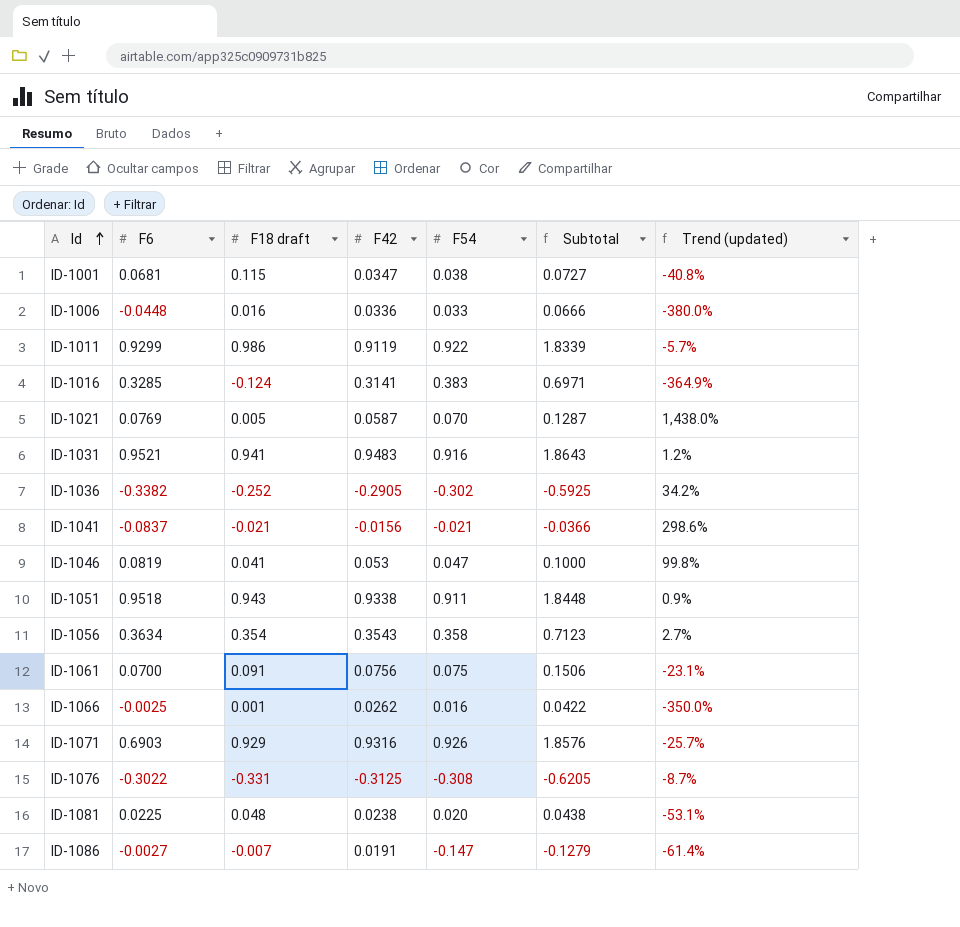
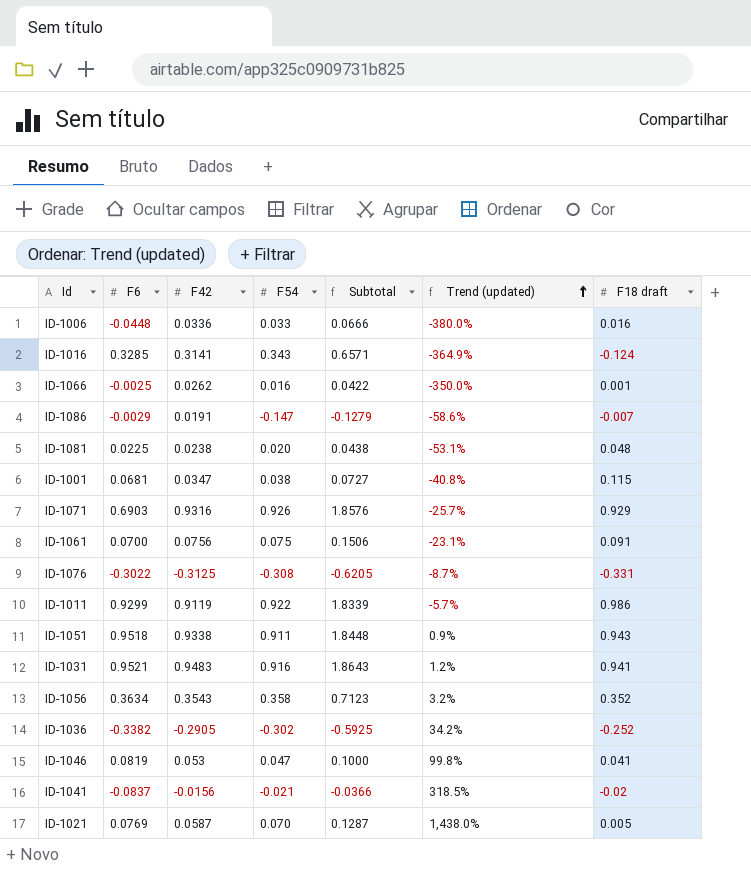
row order: Id ascending -> Trend (updated) ascending
column F18 draft | position: 3 -> 7
ID-1016 | F54: 0.383 -> 0.343
ID-1016 | Subtotal: 0.6971 -> 0.6571
ID-1086 | F6: -0.0027 -> -0.0029
ID-1086 | Trend (updated): -61.4% -> -58.6%
ID-1056 | Trend (updated): 2.7% -> 3.2%
ID-1056 | F18 draft: 0.354 -> 0.352
ID-1041 | Trend (updated): 298.6% -> 318.5%
ID-1041 | F18 draft: -0.021 -> -0.02

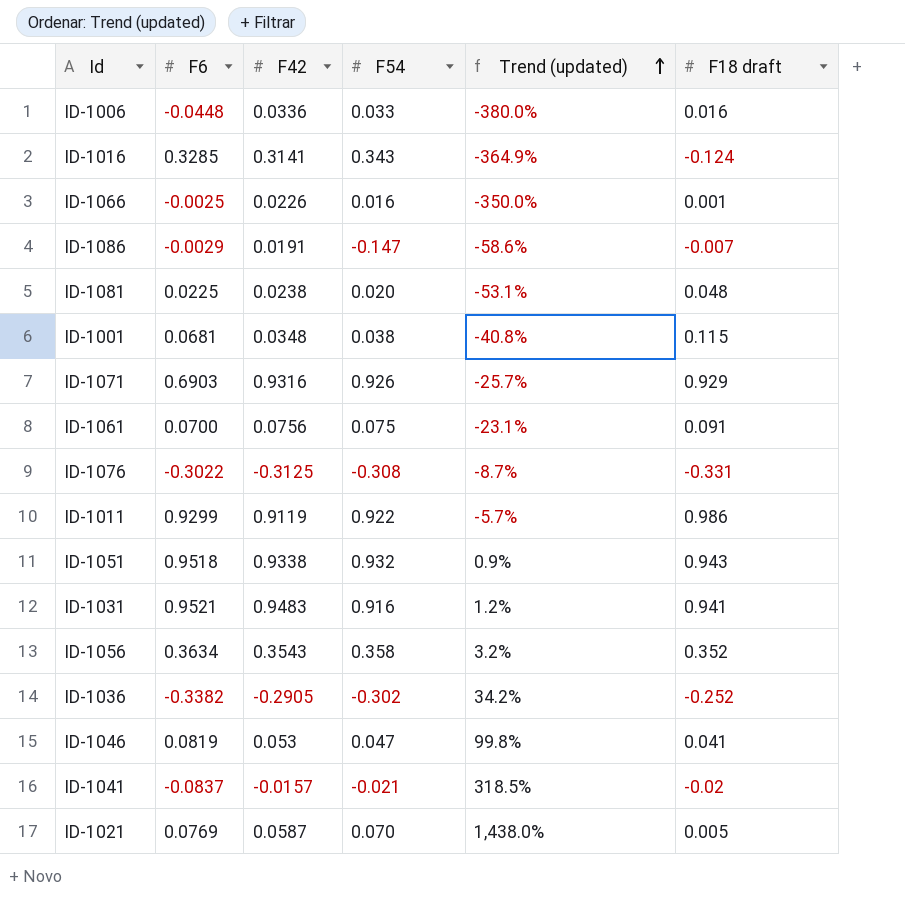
column Subtotal | formula: [F42] + [F54] -> none
ID-1066 | F42: 0.0262 -> 0.0226
ID-1001 | F42: 0.0347 -> 0.0348
ID-1051 | F54: 0.911 -> 0.932
ID-1041 | F42: -0.0156 -> -0.0157

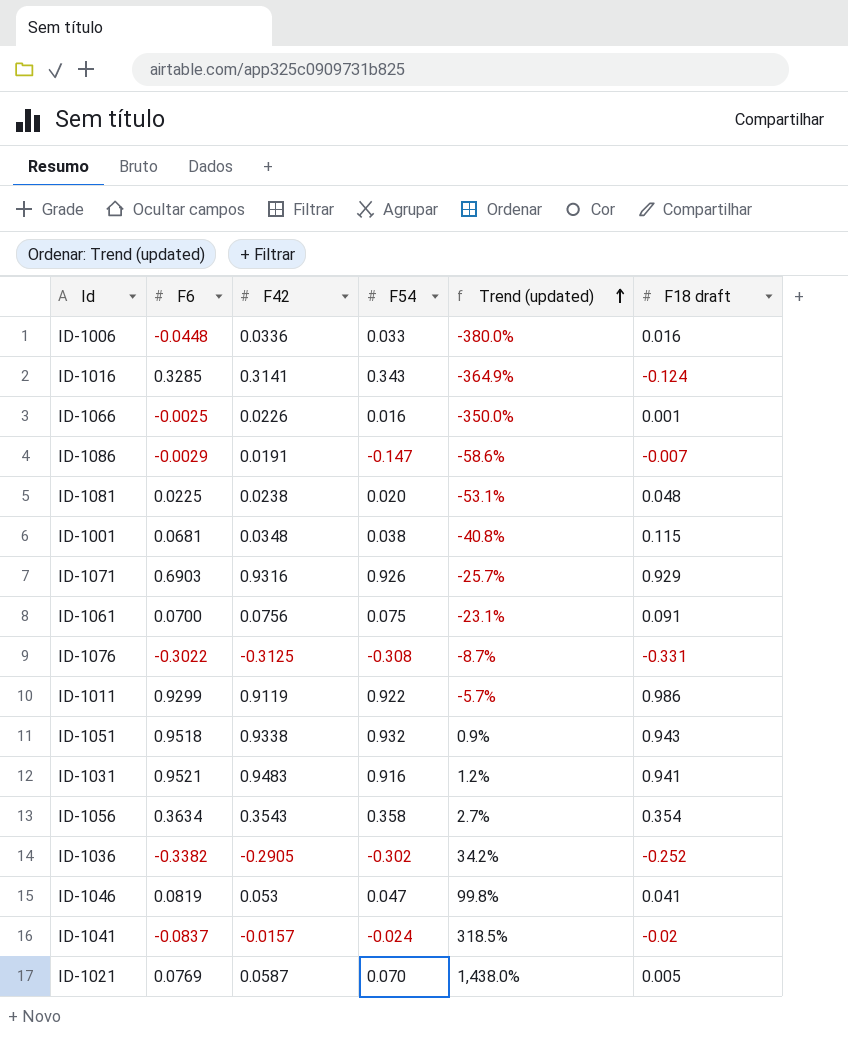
ID-1056 | Trend (updated): 3.2% -> 2.7%
ID-1056 | F18 draft: 0.352 -> 0.354
ID-1041 | F54: -0.021 -> -0.024

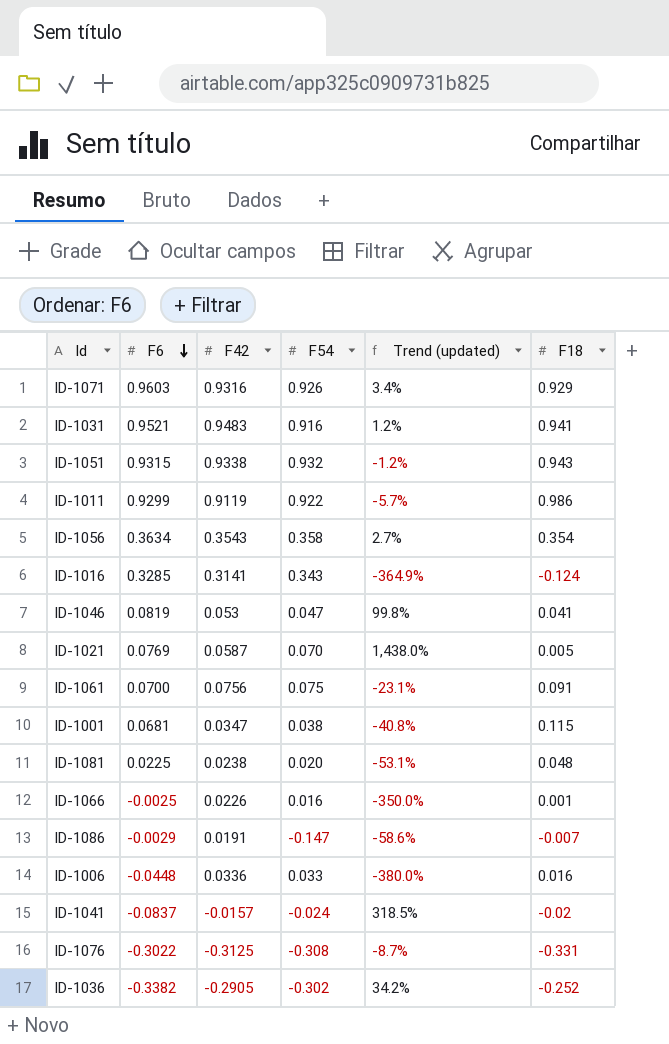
row order: Trend (updated) ascending -> F6 descending
column name: F18 draft -> F18
ID-1071 | F6: 0.6903 -> 0.9603
ID-1071 | Trend (updated): -25.7% -> 3.4%
ID-1051 | F6: 0.9518 -> 0.9315
ID-1051 | Trend (updated): 0.9% -> -1.2%
ID-1001 | F42: 0.0348 -> 0.0347

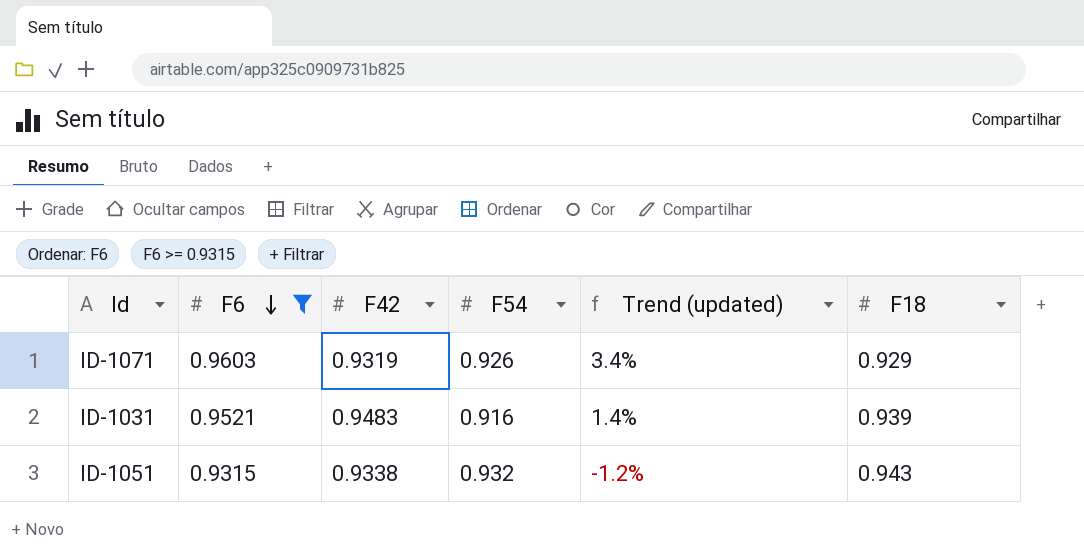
filter: none -> F6 >= 0.9315
ID-1071 | F42: 0.9316 -> 0.9319
ID-1031 | Trend (updated): 1.2% -> 1.4%
ID-1031 | F18: 0.941 -> 0.939

